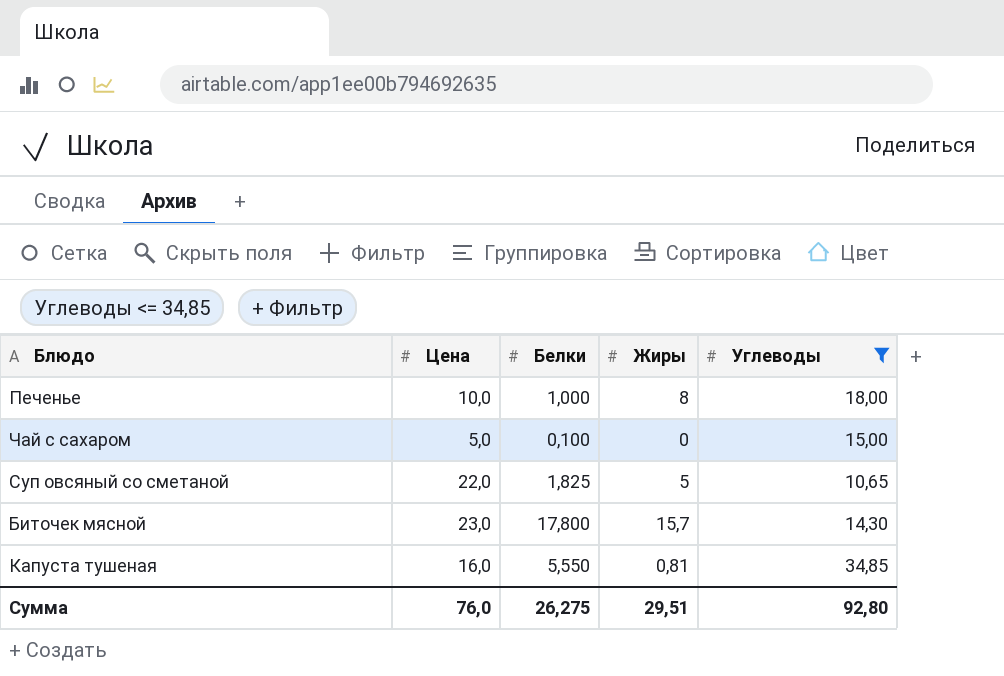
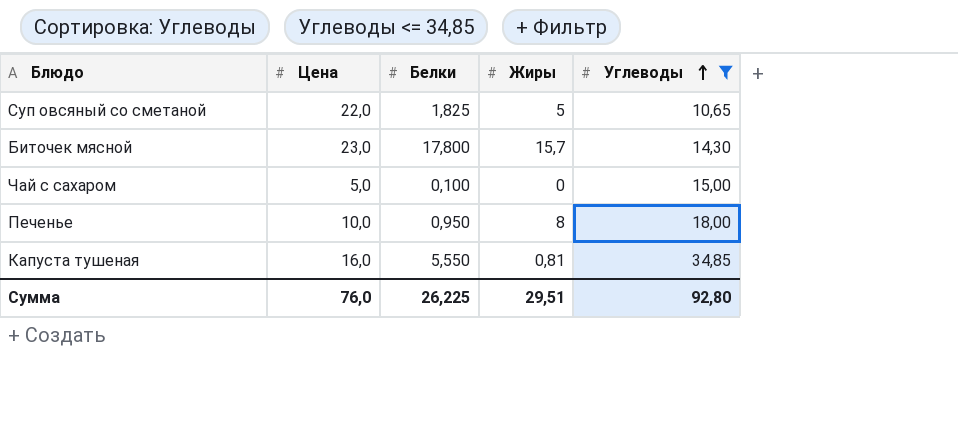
row order: none -> Углеводы ascending
Печенье | Белки: 1,000 -> 0,950
Сумма | Белки: 26,275 -> 26,225

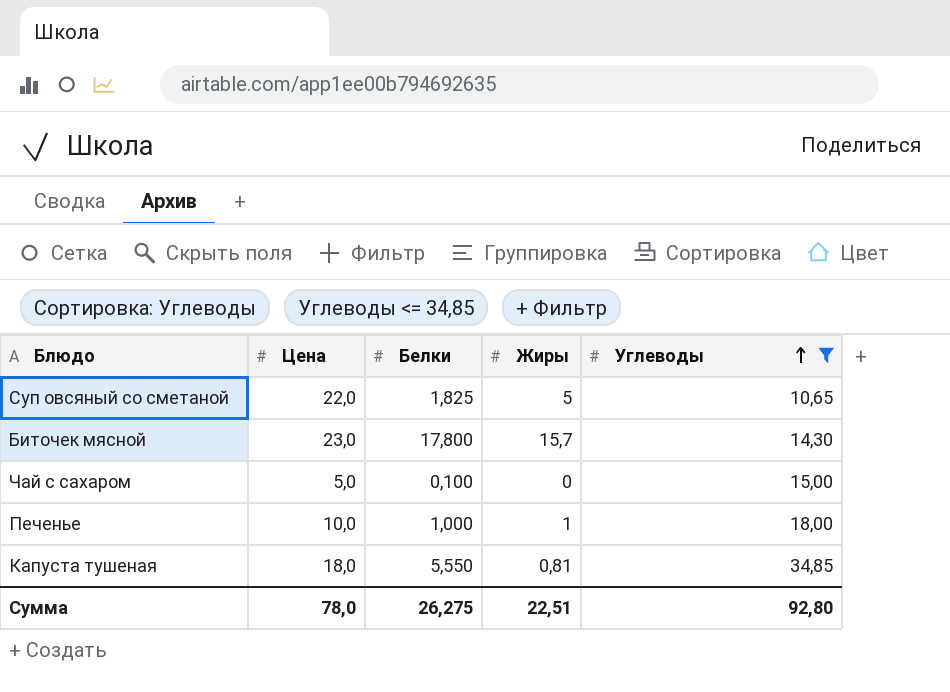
Печенье | Белки: 0,950 -> 1,000
Печенье | Жиры: 8 -> 1
Капуста тушеная | Цена: 16,0 -> 18,0
Сумма | Цена: 76,0 -> 78,0
Сумма | Белки: 26,225 -> 26,275
Сумма | Жиры: 29,51 -> 22,51

